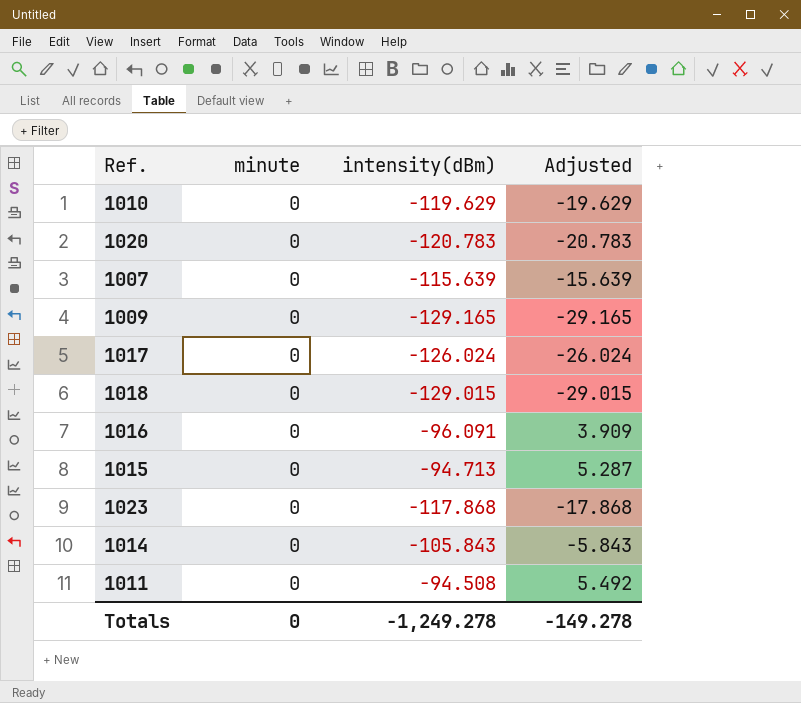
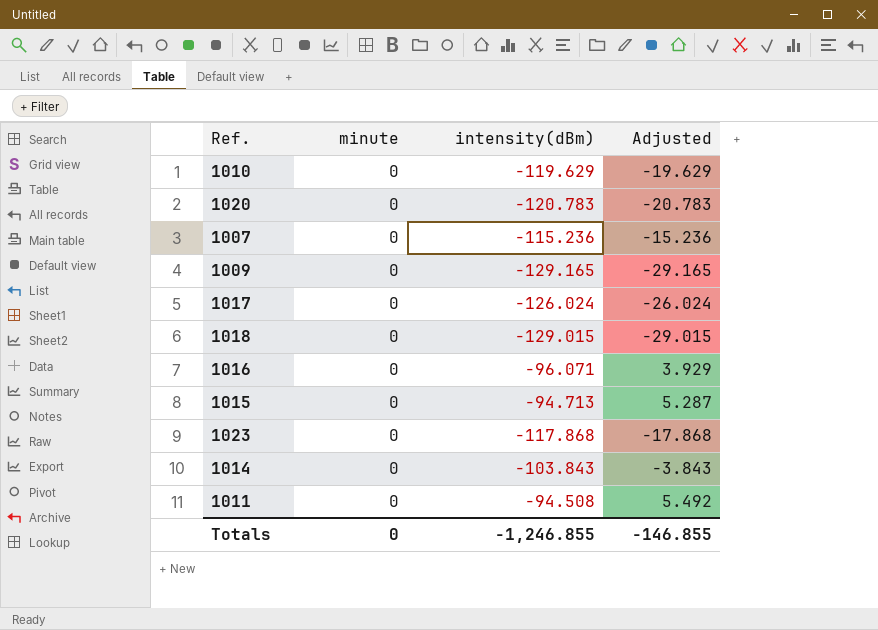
1007 | intensity(dBm): -115.639 -> -115.236
1007 | Adjusted: -15.639 -> -15.236
1016 | intensity(dBm): -96.091 -> -96.071
1016 | Adjusted: 3.909 -> 3.929
1014 | intensity(dBm): -105.843 -> -103.843
1014 | Adjusted: -5.843 -> -3.843
Totals | intensity(dBm): -1,249.278 -> -1,246.855
Totals | Adjusted: -149.278 -> -146.855

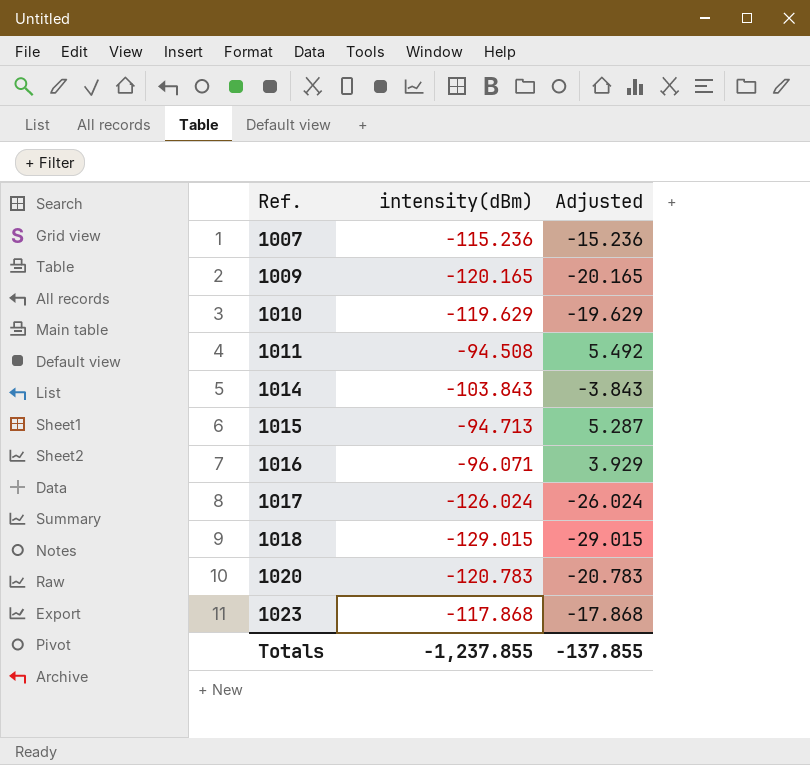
row order: none -> Ref. ascending
column minute | position: 2 -> none
1009 | intensity(dBm): -129.165 -> -120.165
1009 | Adjusted: -29.165 -> -20.165
Totals | intensity(dBm): -1,246.855 -> -1,237.855
Totals | Adjusted: -146.855 -> -137.855

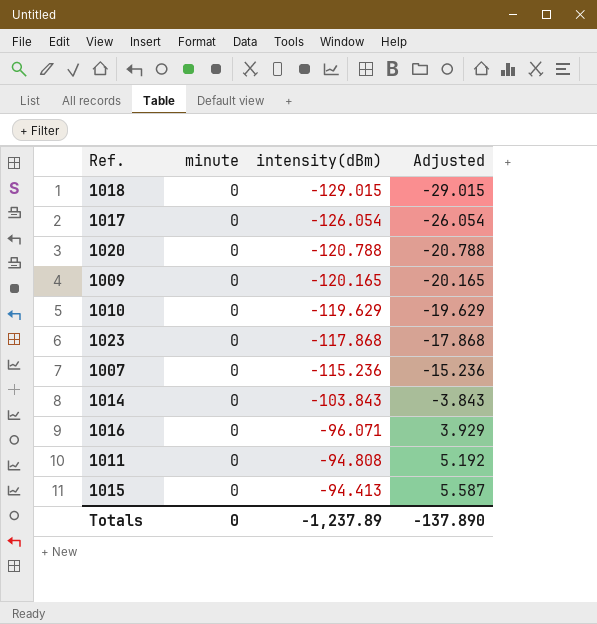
row order: Ref. ascending -> intensity(dBm) ascending
column minute | position: none -> 2
1017 | intensity(dBm): -126.024 -> -126.054
1017 | Adjusted: -26.024 -> -26.054
1020 | intensity(dBm): -120.783 -> -120.788
1020 | Adjusted: -20.783 -> -20.788
1011 | intensity(dBm): -94.508 -> -94.808
1011 | Adjusted: 5.492 -> 5.192
1015 | intensity(dBm): -94.713 -> -94.413
1015 | Adjusted: 5.287 -> 5.587
Totals | intensity(dBm): -1,237.855 -> -1,237.89
Totals | Adjusted: -137.855 -> -137.890

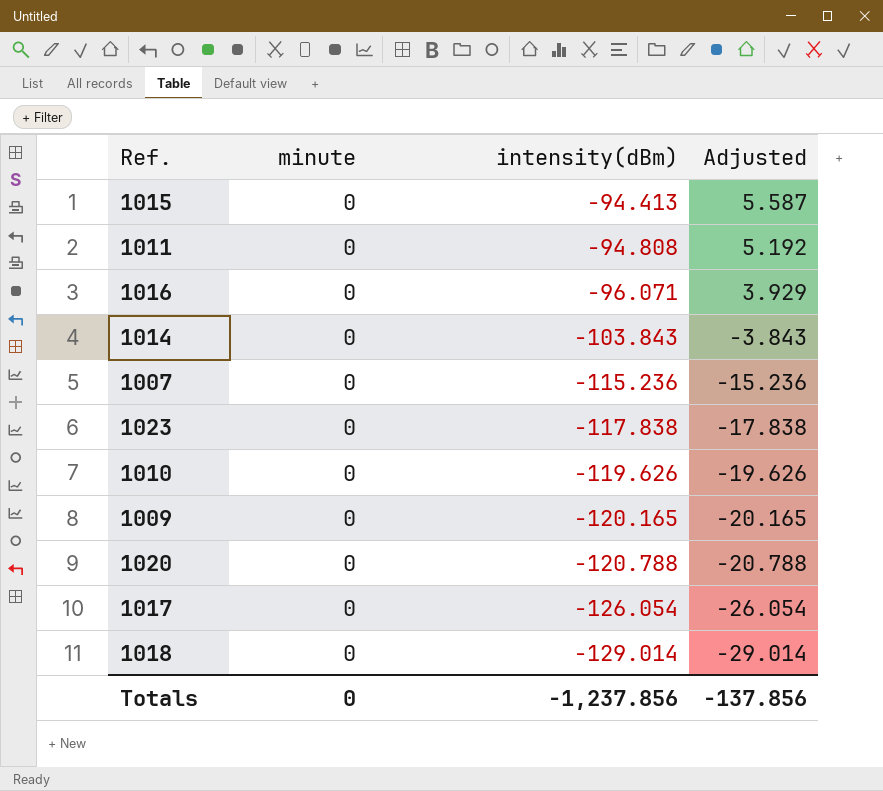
row order: intensity(dBm) ascending -> intensity(dBm) descending
1023 | intensity(dBm): -117.868 -> -117.838
1023 | Adjusted: -17.868 -> -17.838
1010 | intensity(dBm): -119.629 -> -119.626
1010 | Adjusted: -19.629 -> -19.626
1018 | intensity(dBm): -129.015 -> -129.014
1018 | Adjusted: -29.015 -> -29.014
Totals | intensity(dBm): -1,237.89 -> -1,237.856
Totals | Adjusted: -137.890 -> -137.856

